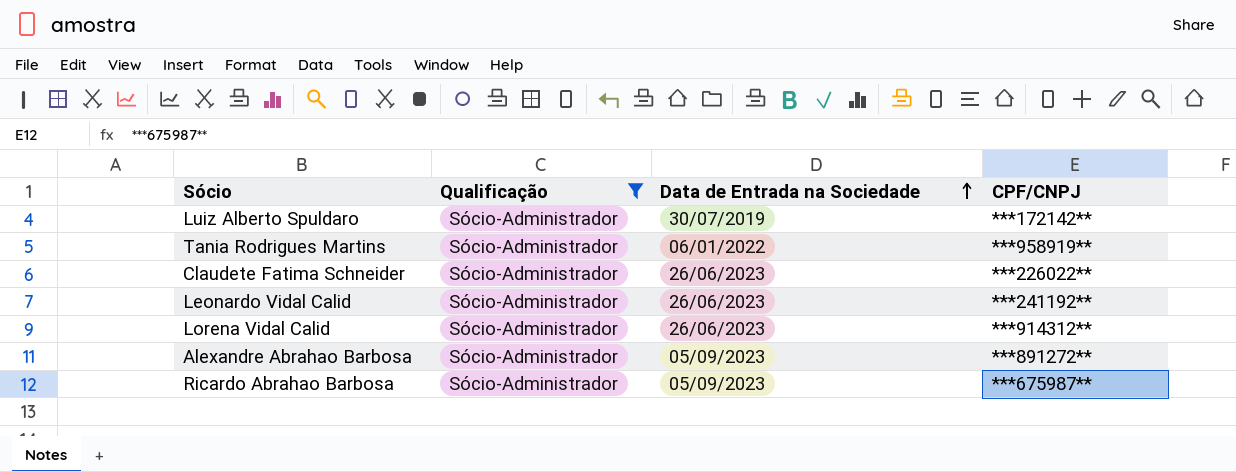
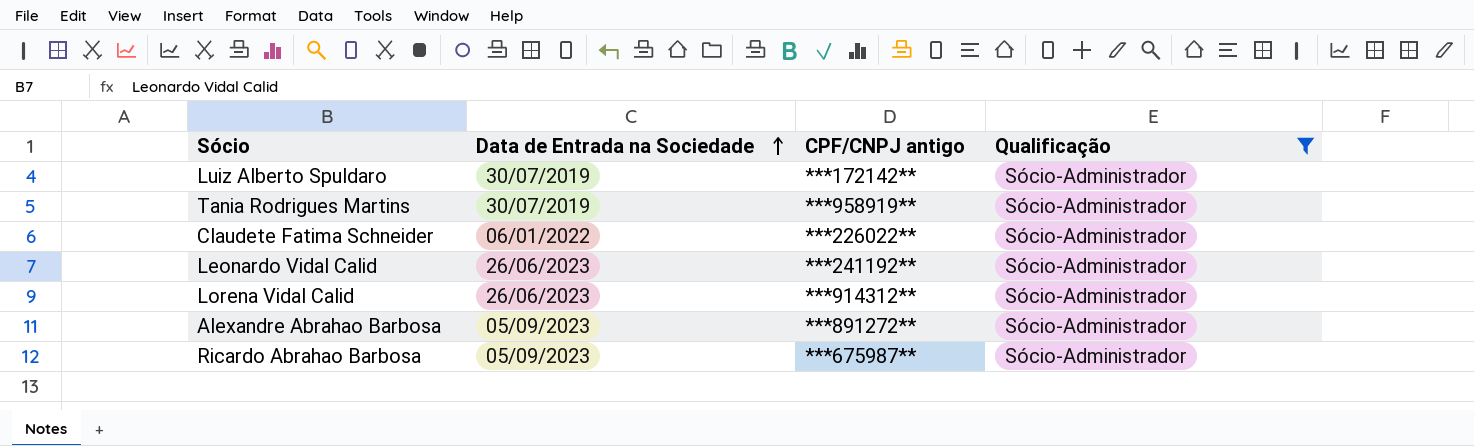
column name: CPF/CNPJ -> CPF/CNPJ antigo
column Qualificação | position: 2 -> 4
Tania Rodrigues Martins | Data de Entrada na Sociedade: 06/01/2022 -> 30/07/2019
Claudete Fatima Schneider | Data de Entrada na Sociedade: 26/06/2023 -> 06/01/2022

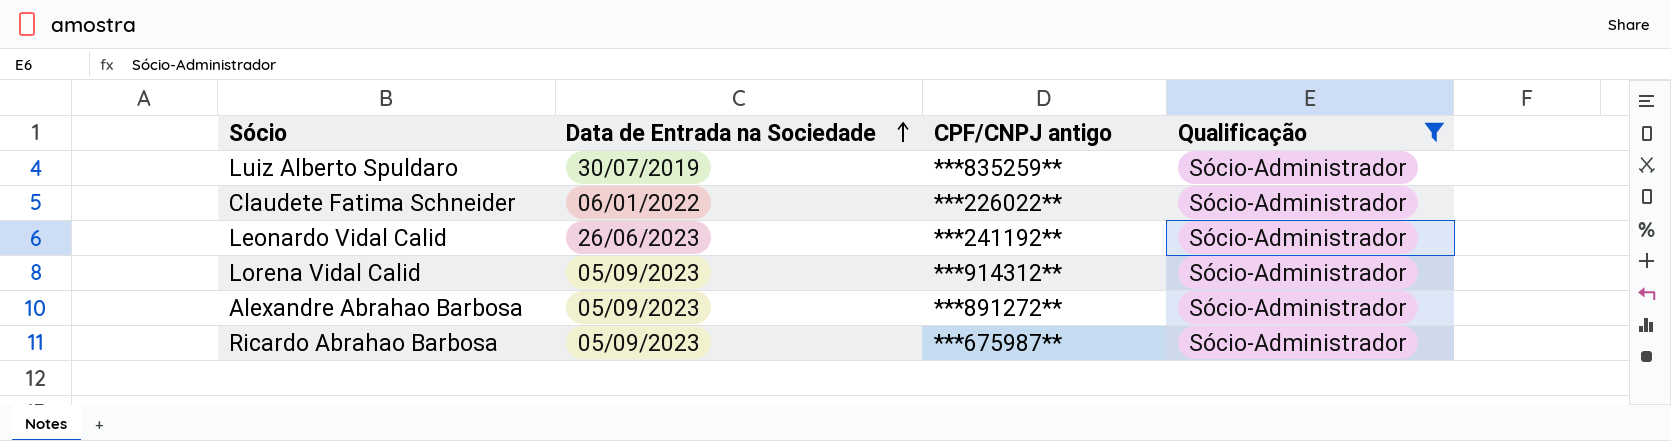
row Tania Rodrigues Martins: 30/07/2019 | ***958919** | Sócio-Administrador -> none
Luiz Alberto Spuldaro | CPF/CNPJ antigo: ***172142** -> ***835259**
Lorena Vidal Calid | Data de Entrada na Sociedade: 26/06/2023 -> 05/09/2023

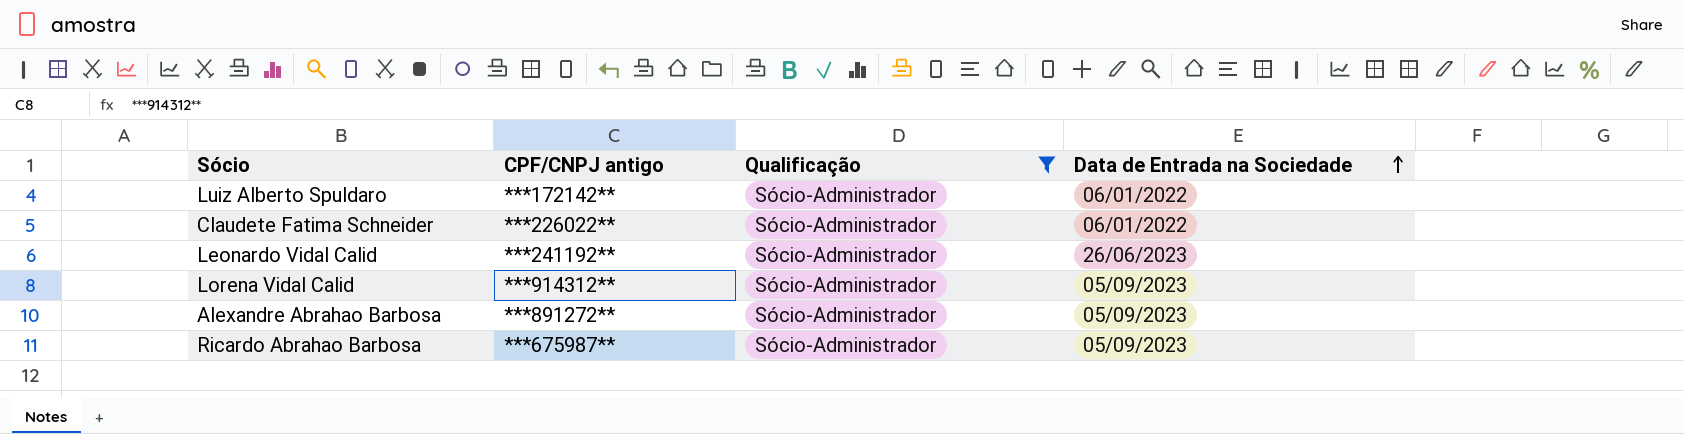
column Data de Entrada na Sociedade | position: 2 -> 4
Luiz Alberto Spuldaro | CPF/CNPJ antigo: ***835259** -> ***172142**
Luiz Alberto Spuldaro | Data de Entrada na Sociedade: 30/07/2019 -> 06/01/2022

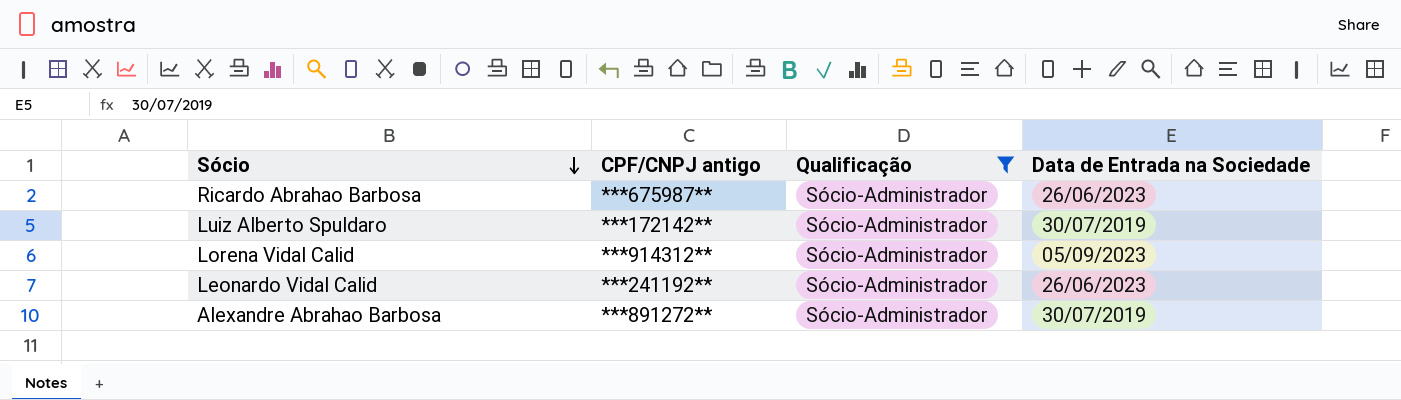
row order: Data de Entrada na Sociedade ascending -> Sócio descending
row Claudete Fatima Schneider: ***226022** | Sócio-Administrador | 06/01/2022 -> none
Ricardo Abrahao Barbosa | Data de Entrada na Sociedade: 05/09/2023 -> 26/06/2023
Luiz Alberto Spuldaro | Data de Entrada na Sociedade: 06/01/2022 -> 30/07/2019
Alexandre Abrahao Barbosa | Data de Entrada na Sociedade: 05/09/2023 -> 30/07/2019

